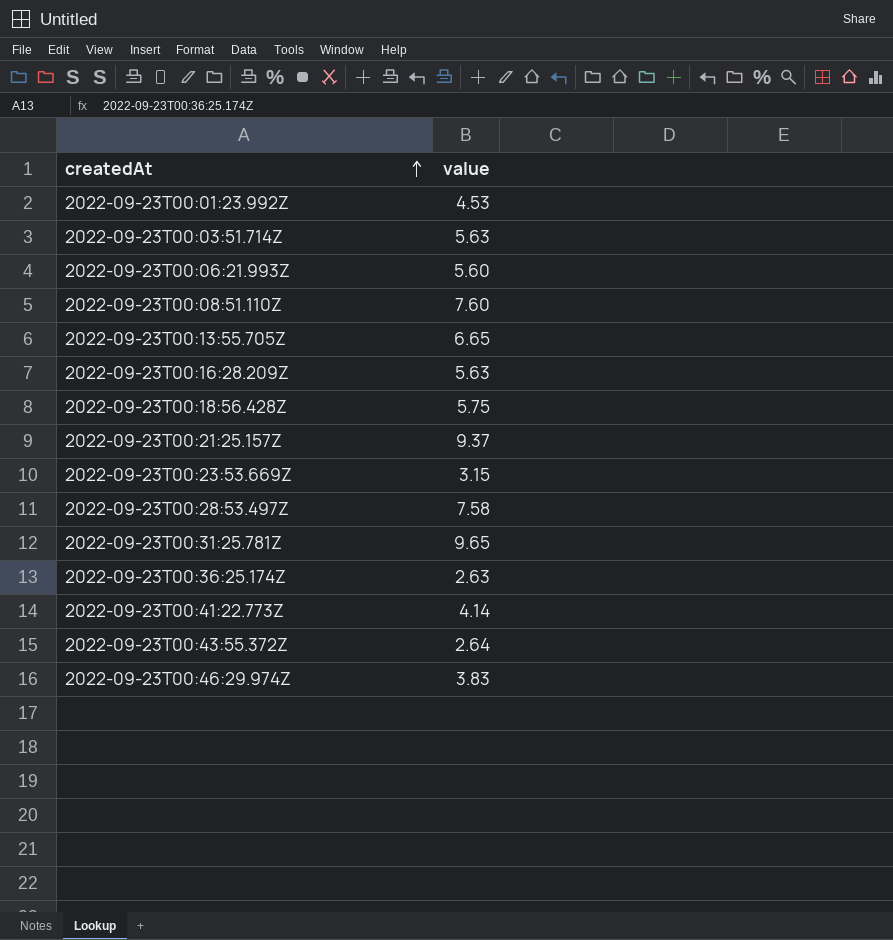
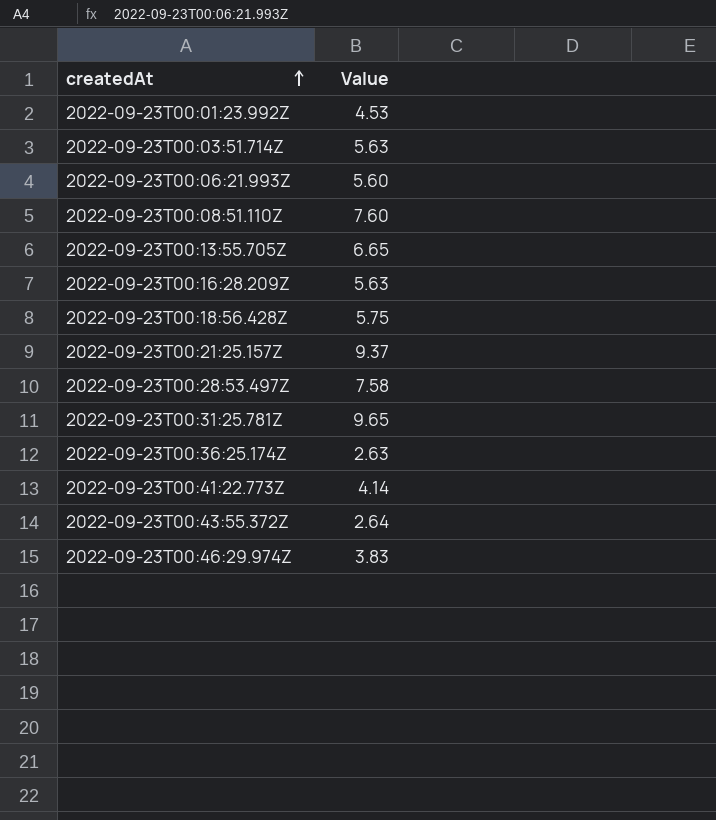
column name: value -> Value
row 2022-09-23T00:23:53.669Z: 3.15 -> none

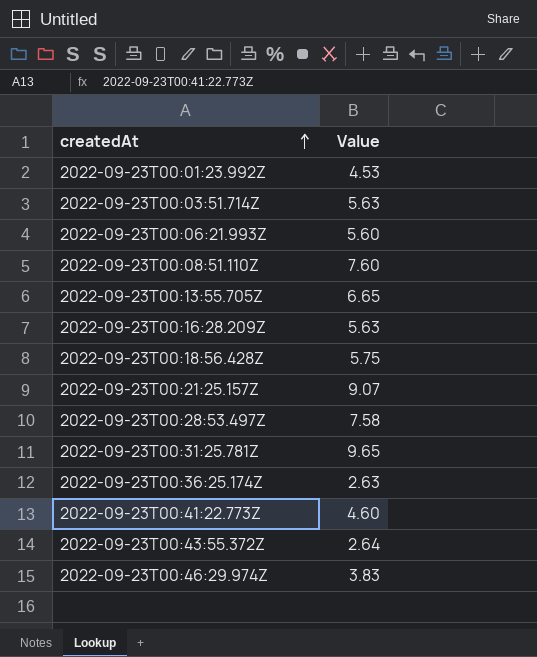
2022-09-23T00:21:25.157Z | Value: 9.37 -> 9.07
2022-09-23T00:41:22.773Z | Value: 4.14 -> 4.60

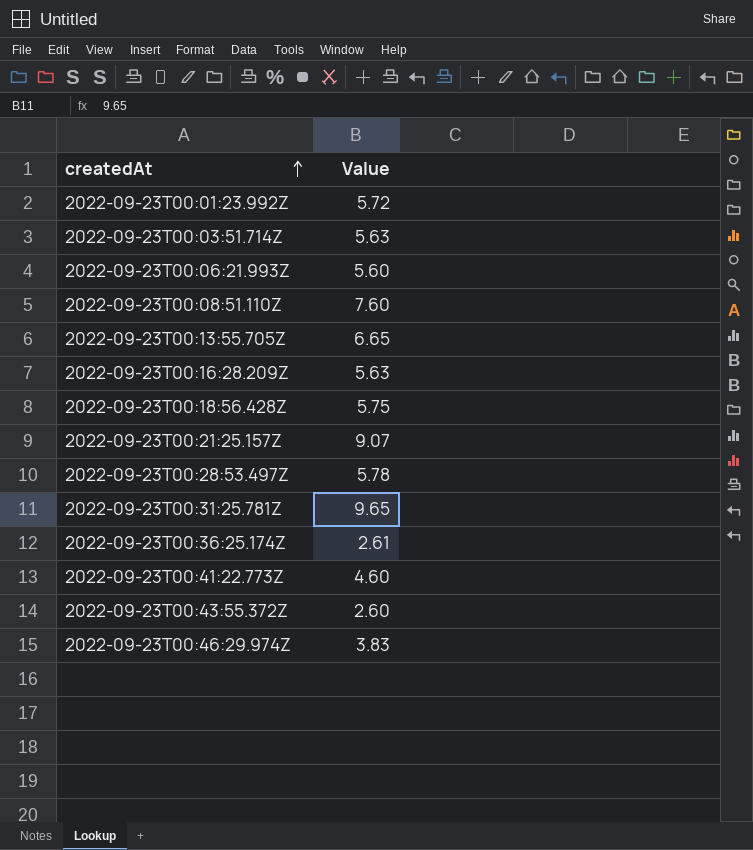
2022-09-23T00:01:23.992Z | Value: 4.53 -> 5.72
2022-09-23T00:28:53.497Z | Value: 7.58 -> 5.78
2022-09-23T00:36:25.174Z | Value: 2.63 -> 2.61
2022-09-23T00:43:55.372Z | Value: 2.64 -> 2.60

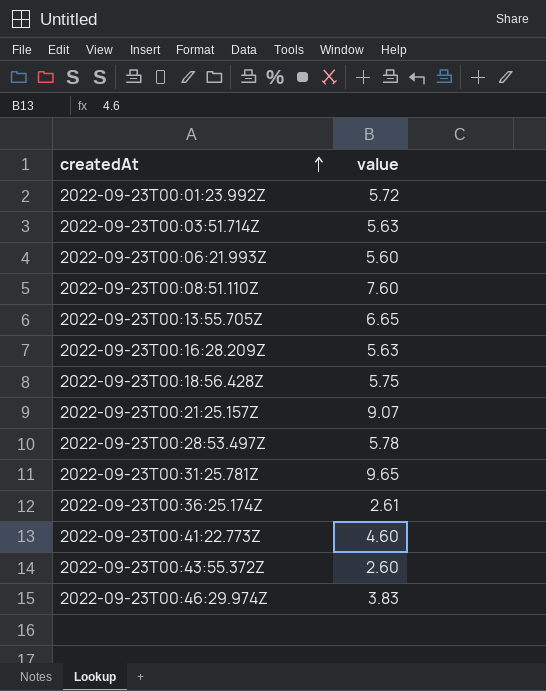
column name: Value -> value

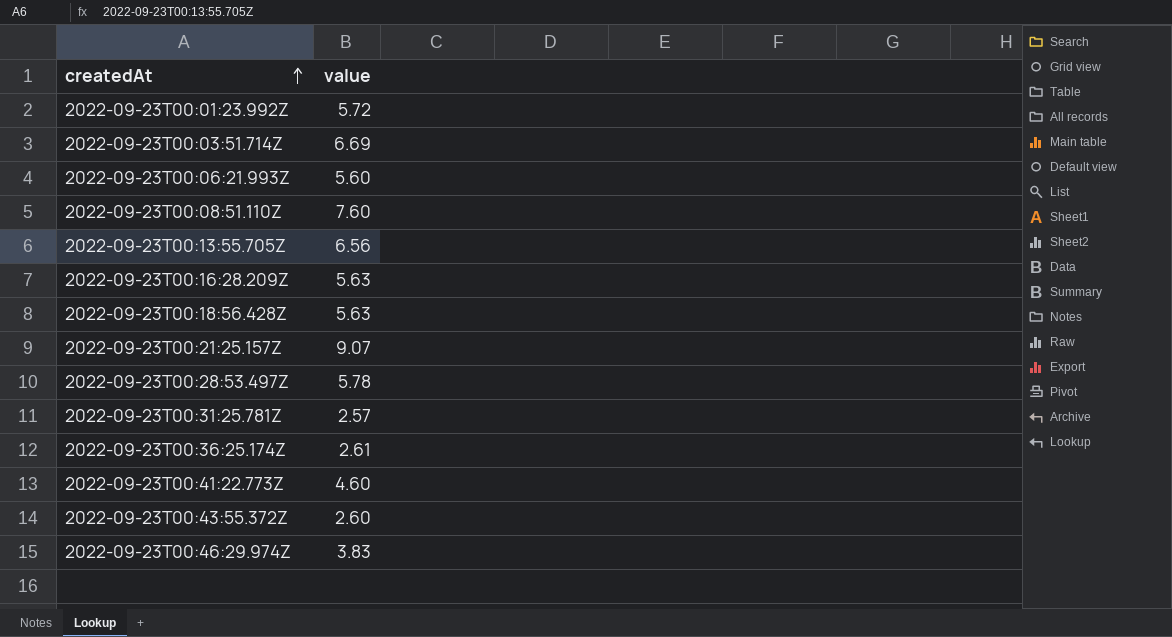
2022-09-23T00:03:51.714Z | value: 5.63 -> 6.69
2022-09-23T00:13:55.705Z | value: 6.65 -> 6.56
2022-09-23T00:18:56.428Z | value: 5.75 -> 5.63
2022-09-23T00:31:25.781Z | value: 9.65 -> 2.57

